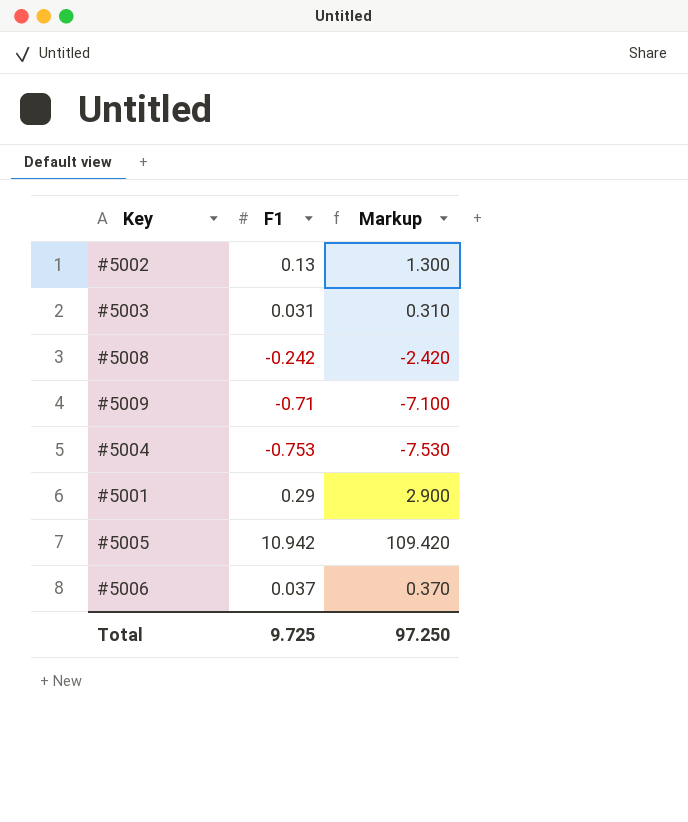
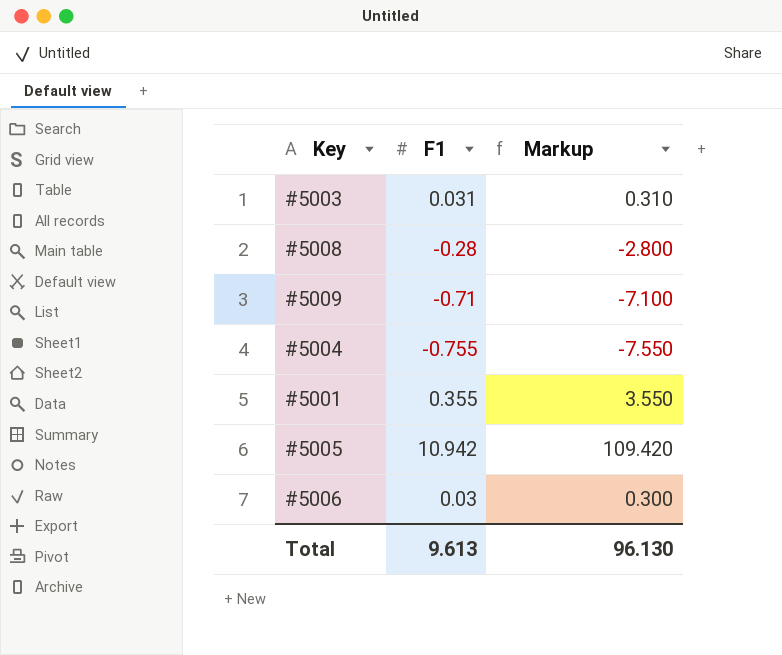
row #5002: 0.13 | 1.300 -> none
#5008 | F1: -0.242 -> -0.28
#5008 | Markup: -2.420 -> -2.800
#5004 | F1: -0.753 -> -0.755
#5004 | Markup: -7.530 -> -7.550
#5001 | F1: 0.29 -> 0.355
#5001 | Markup: 2.900 -> 3.550
#5006 | F1: 0.037 -> 0.03
#5006 | Markup: 0.370 -> 0.300
Total | F1: 9.725 -> 9.613
Total | Markup: 97.250 -> 96.130

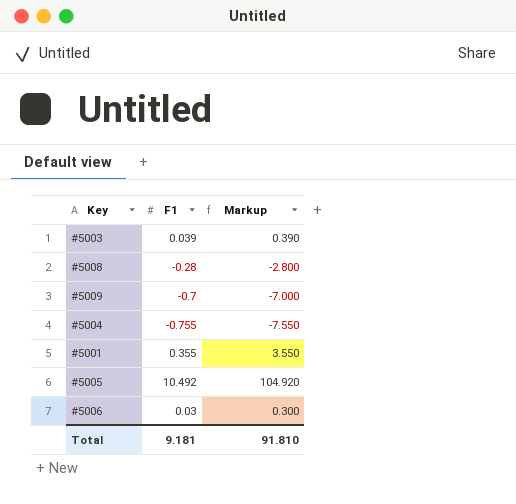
#5003 | F1: 0.031 -> 0.039
#5003 | Markup: 0.310 -> 0.390
#5009 | F1: -0.71 -> -0.7
#5009 | Markup: -7.100 -> -7.000
#5005 | F1: 10.942 -> 10.492
#5005 | Markup: 109.420 -> 104.920
Total | F1: 9.613 -> 9.181
Total | Markup: 96.130 -> 91.810

